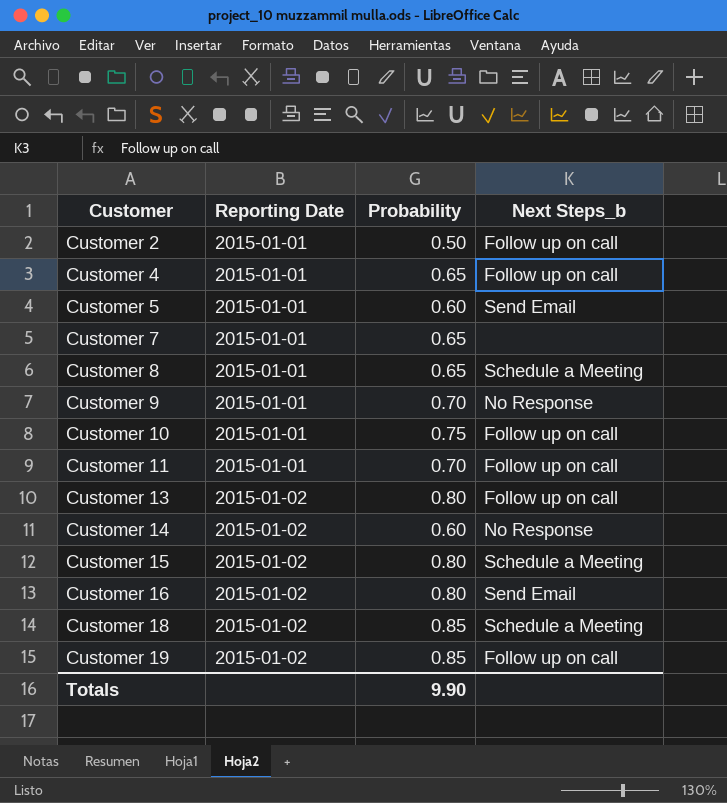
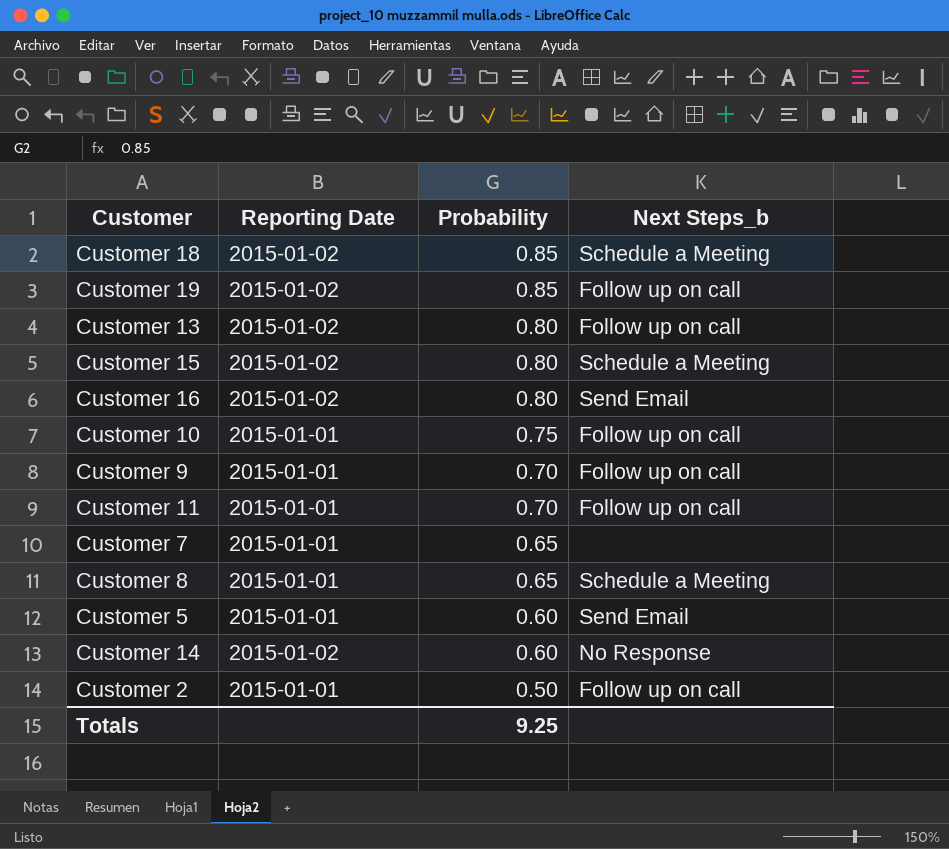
row order: Customer ascending -> Probability descending
row Customer 4: 2015-01-01 | 0.65 | Follow up on call -> none
Customer 9 | Next Steps_b: No Response -> Follow up on call
Totals | Probability: 9.90 -> 9.25

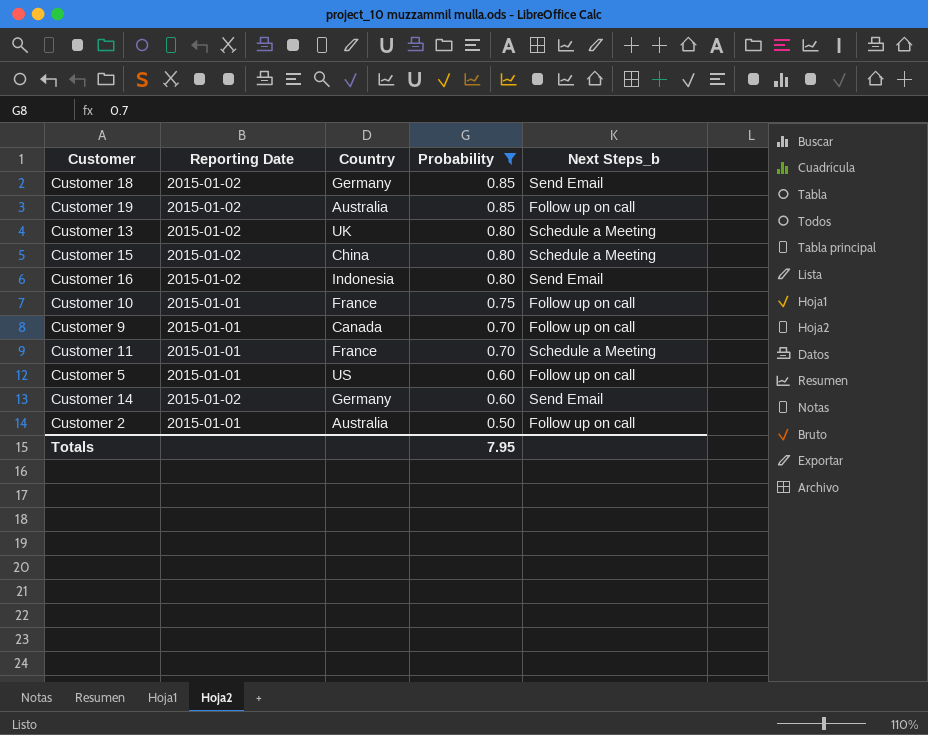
filter: none -> Probability != 0.65
column Country | position: none -> 3
Customer 18 | Next Steps_b: Schedule a Meeting -> Send Email
Customer 13 | Next Steps_b: Follow up on call -> Schedule a Meeting
Customer 11 | Next Steps_b: Follow up on call -> Schedule a Meeting
Customer 5 | Next Steps_b: Send Email -> Follow up on call
Customer 14 | Next Steps_b: No Response -> Send Email
Totals | Probability: 9.25 -> 7.95

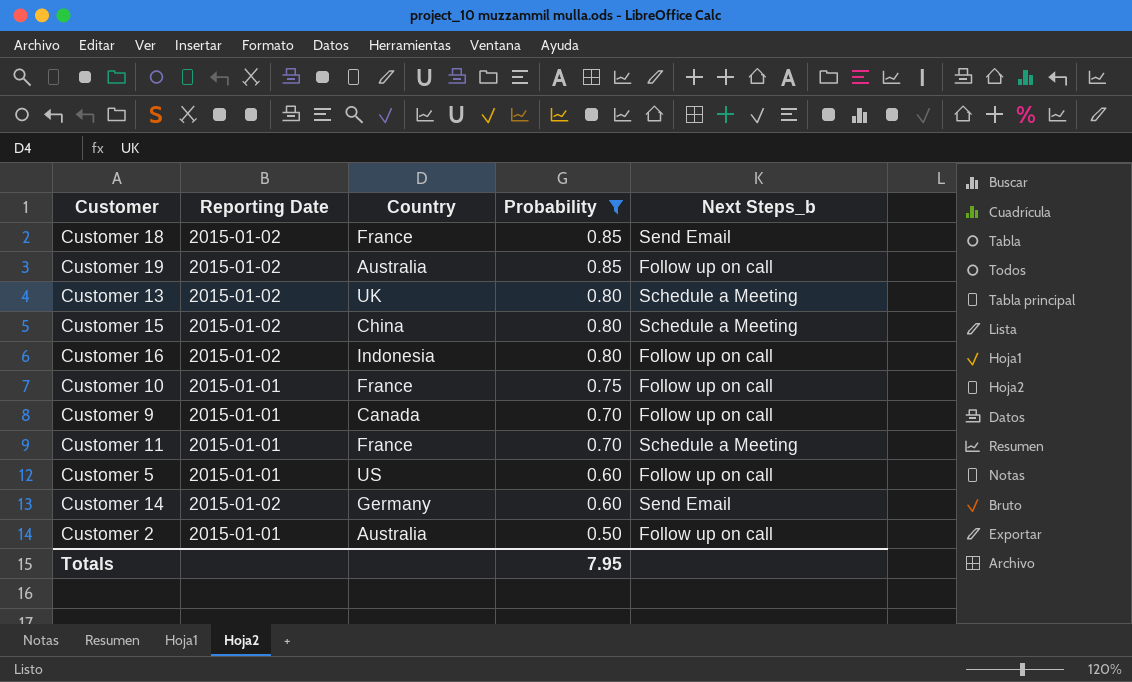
Customer 18 | Country: Germany -> France
Customer 16 | Next Steps_b: Send Email -> Follow up on call

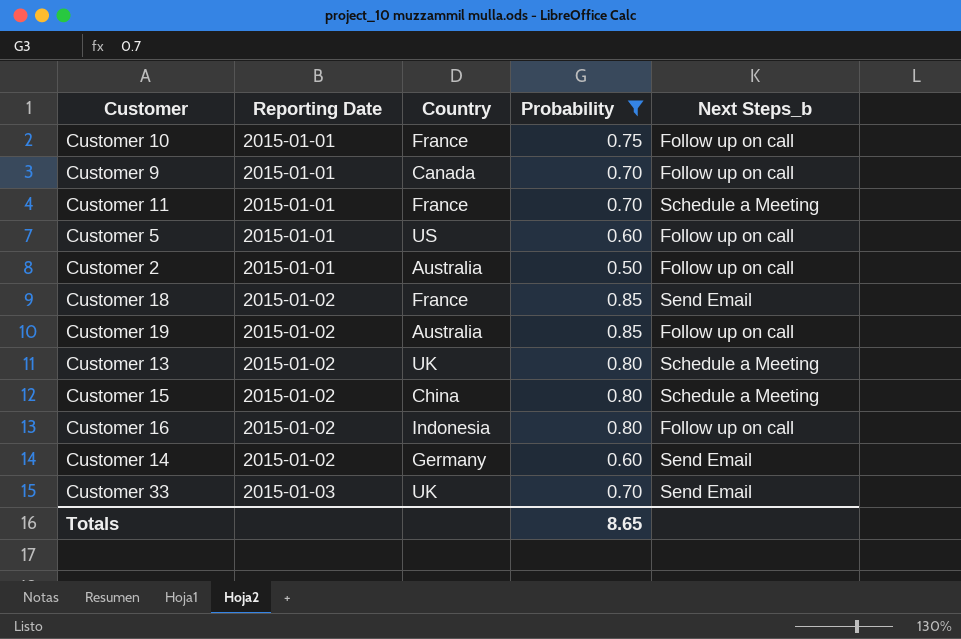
row order: Probability descending -> Reporting Date ascending
row Customer 33: none -> 2015-01-03 | UK | 0.70 | Send Email
Totals | Probability: 7.95 -> 8.65

